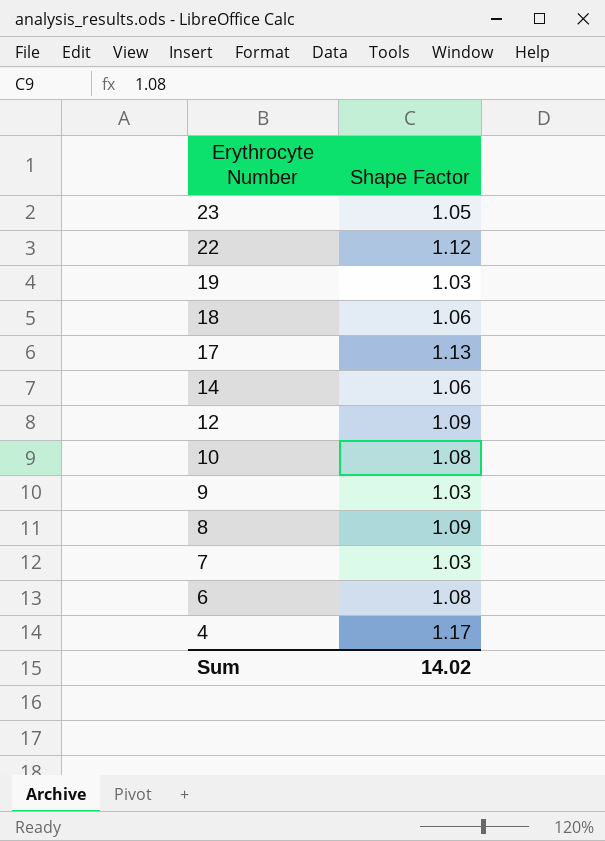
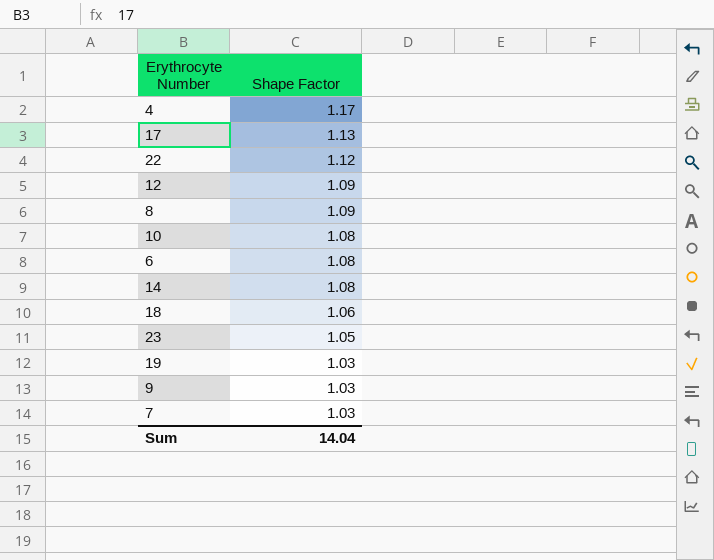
row order: Erythrocyte Number descending -> Shape Factor descending
14 | Shape Factor: 1.06 -> 1.08
Sum | Shape Factor: 14.02 -> 14.04

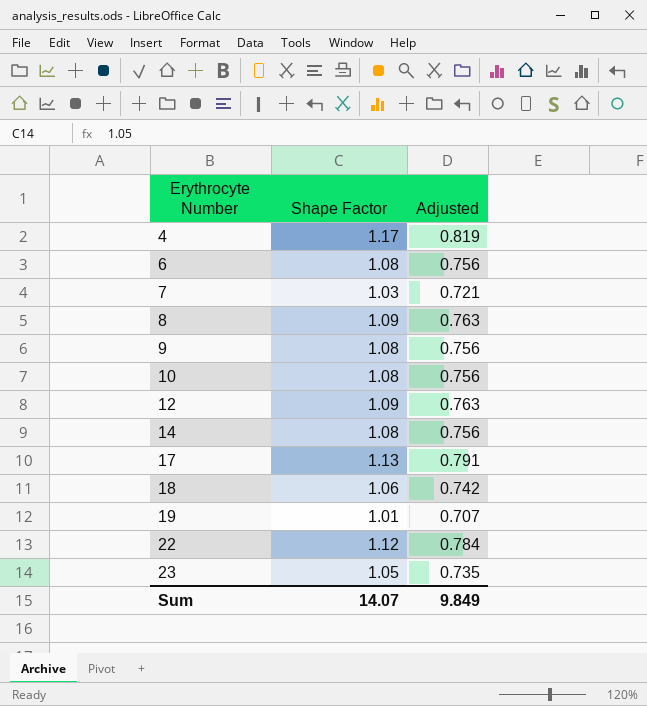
row order: Shape Factor descending -> Erythrocyte Number ascending
column Adjusted | formula: none -> [Shape Factor] * 0.7
9 | Shape Factor: 1.03 -> 1.08
19 | Shape Factor: 1.03 -> 1.01
Sum | Shape Factor: 14.04 -> 14.07

